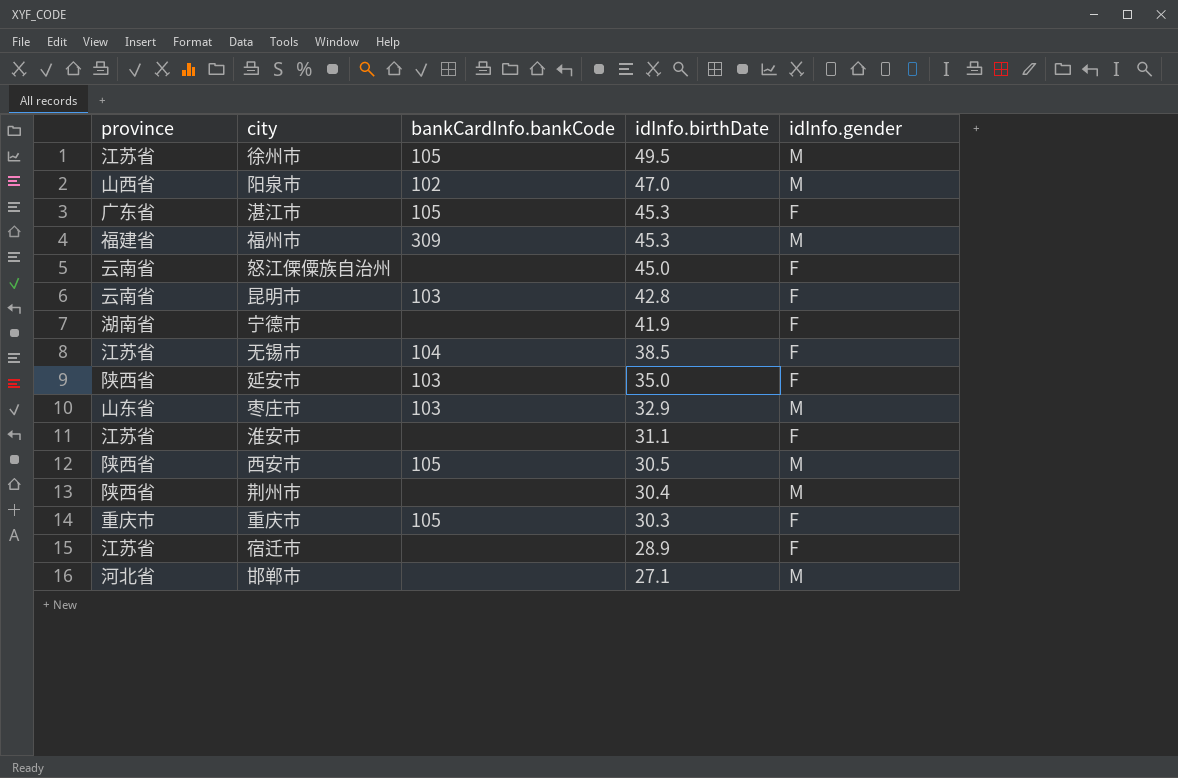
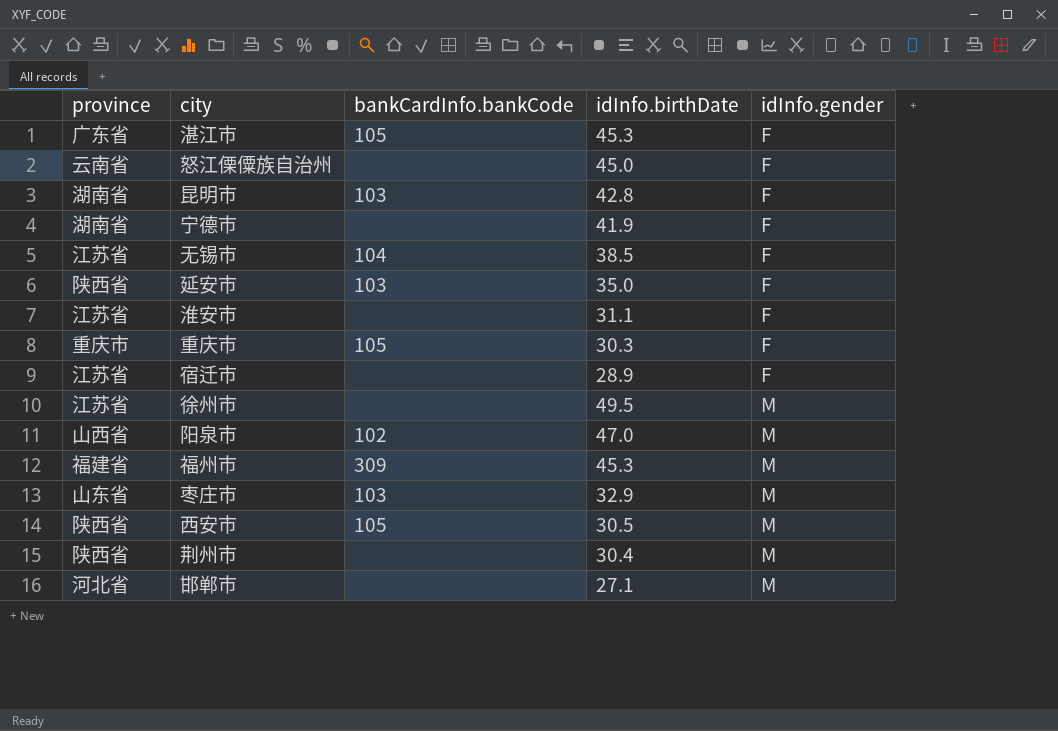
row order: idInfo.birthDate descending -> idInfo.gender ascending
昆明市 | province: 云南省 -> 湖南省
徐州市 | bankCardInfo.bankCode: 105 -> none

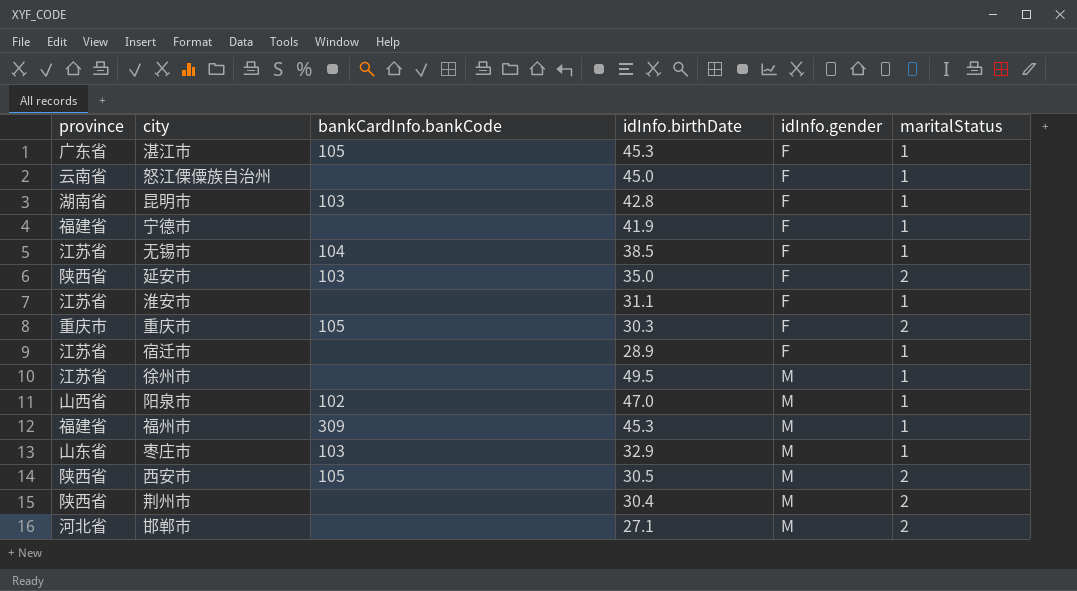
column maritalStatus | position: none -> 6
宁德市 | province: 湖南省 -> 福建省

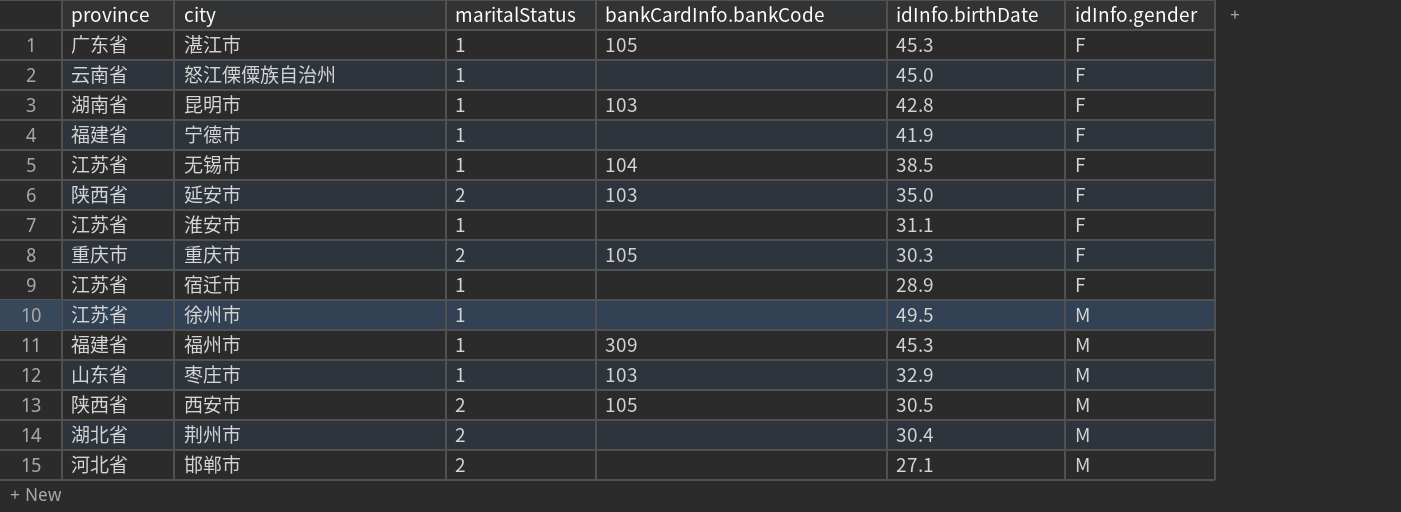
column maritalStatus | position: 6 -> 3
row 阳泉市: 山西省 | 102 | 47.0 | M | 1 -> none
荆州市 | province: 陕西省 -> 湖北省

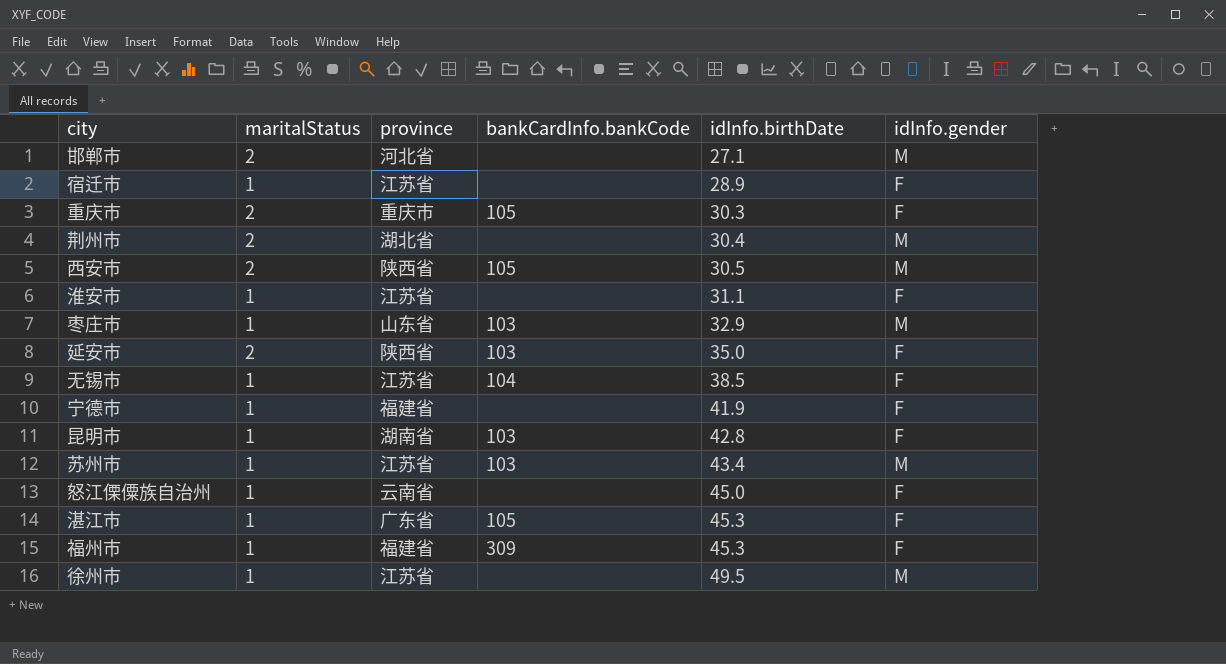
row order: idInfo.gender ascending -> idInfo.birthDate ascending
column province | position: 1 -> 3
row 苏州市: none -> 1 | 江苏省 | 103 | 43.4 | M
福州市 | idInfo.gender: M -> F

